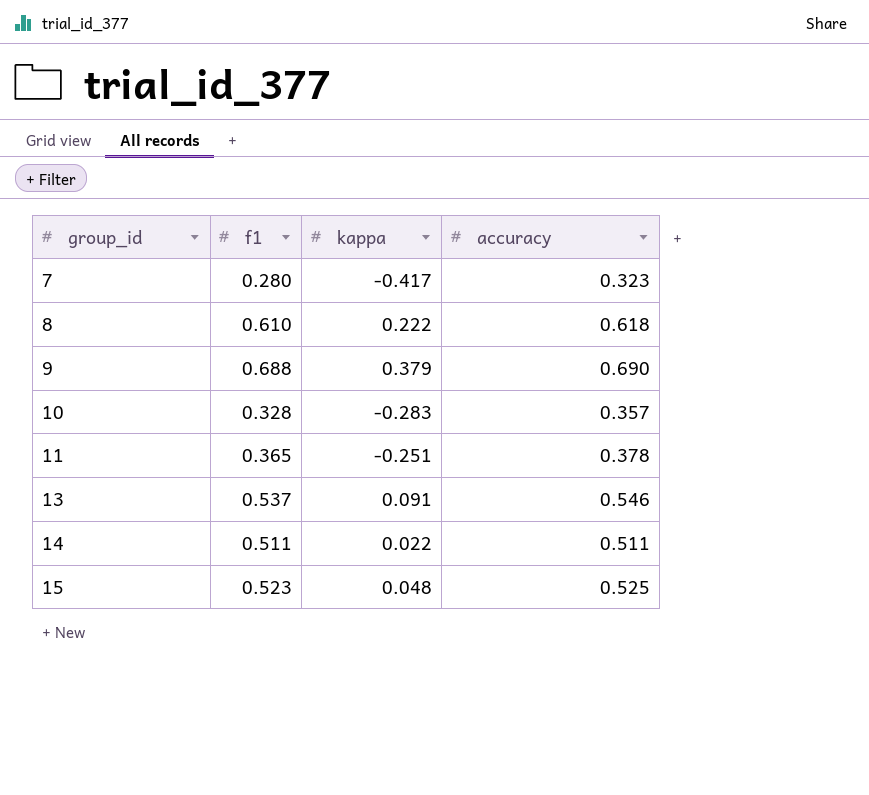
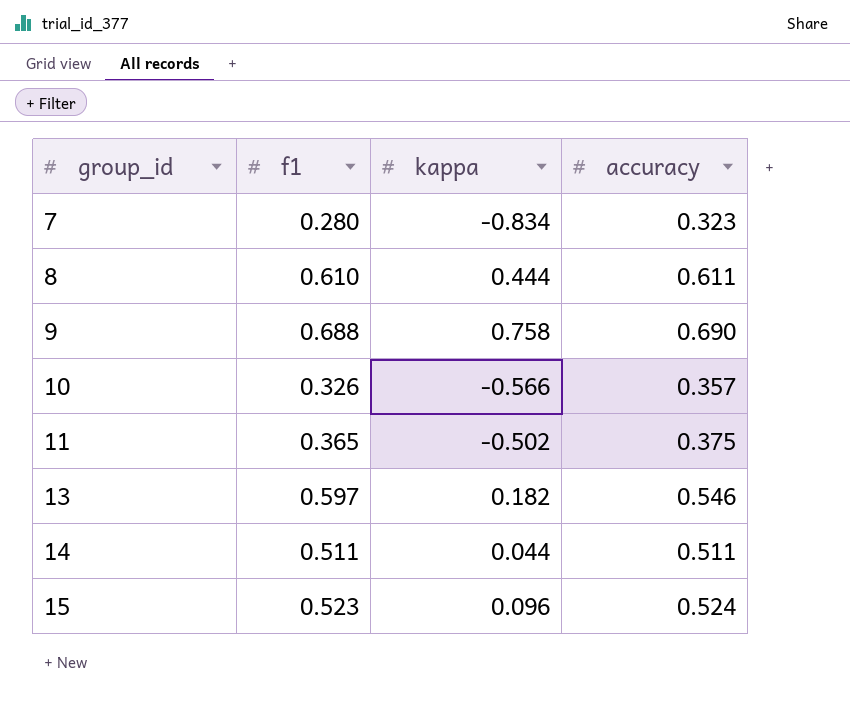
7 | kappa: -0.417 -> -0.834
8 | kappa: 0.222 -> 0.444
8 | accuracy: 0.618 -> 0.611
9 | kappa: 0.379 -> 0.758
10 | f1: 0.328 -> 0.326
10 | kappa: -0.283 -> -0.566
11 | kappa: -0.251 -> -0.502
11 | accuracy: 0.378 -> 0.375
13 | f1: 0.537 -> 0.597
13 | kappa: 0.091 -> 0.182
14 | kappa: 0.022 -> 0.044
15 | kappa: 0.048 -> 0.096
15 | accuracy: 0.525 -> 0.524

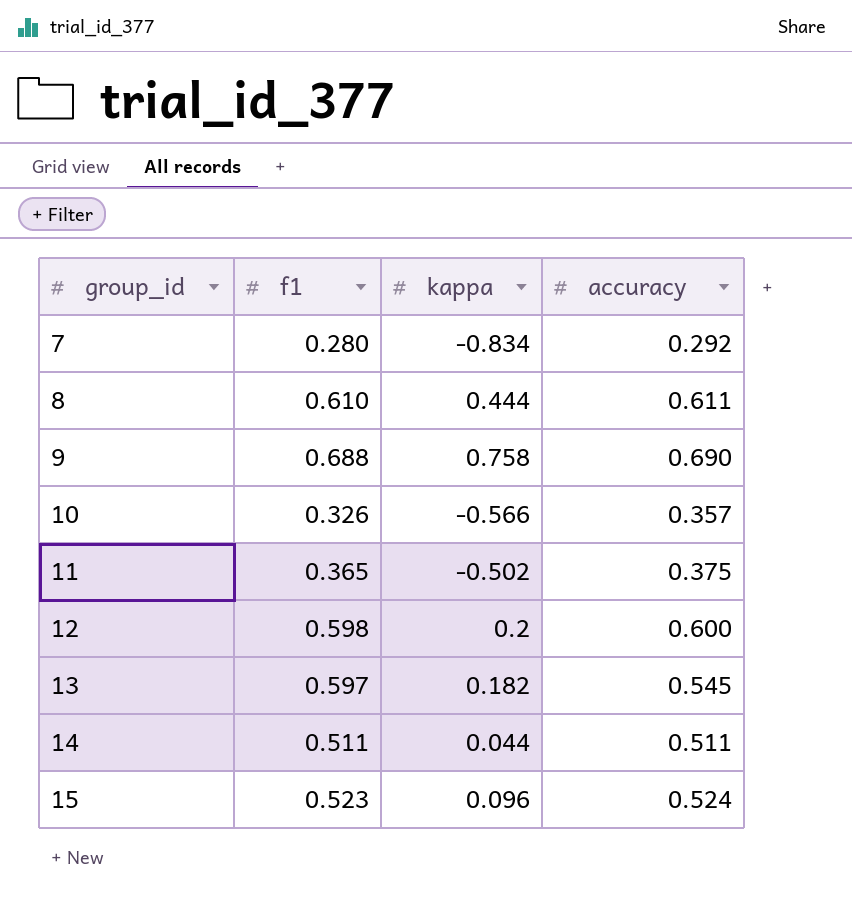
7 | accuracy: 0.323 -> 0.292
row 12: none -> 0.598 | 0.2 | 0.600
13 | accuracy: 0.546 -> 0.545

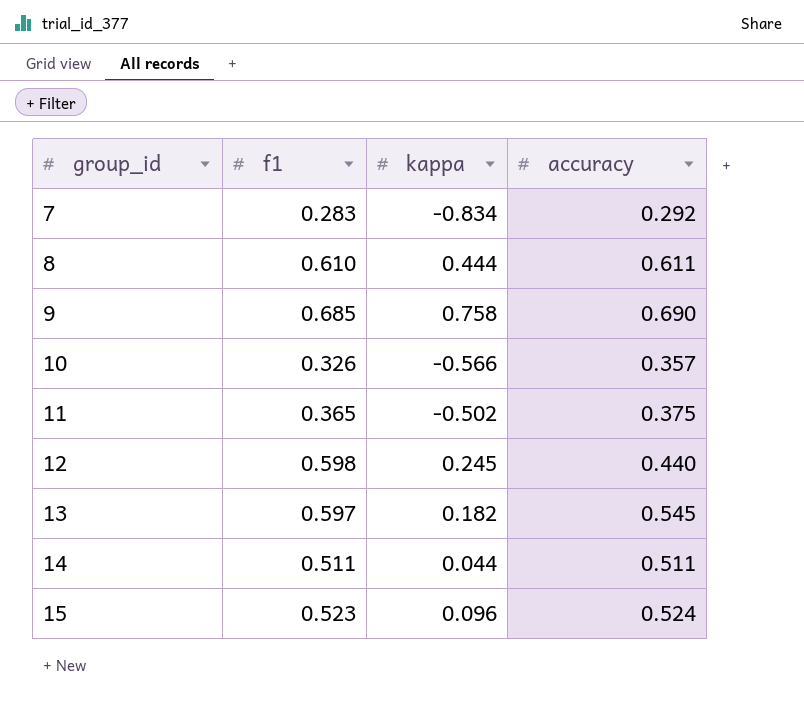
7 | f1: 0.280 -> 0.283
9 | f1: 0.688 -> 0.685
12 | kappa: 0.2 -> 0.245
12 | accuracy: 0.600 -> 0.440

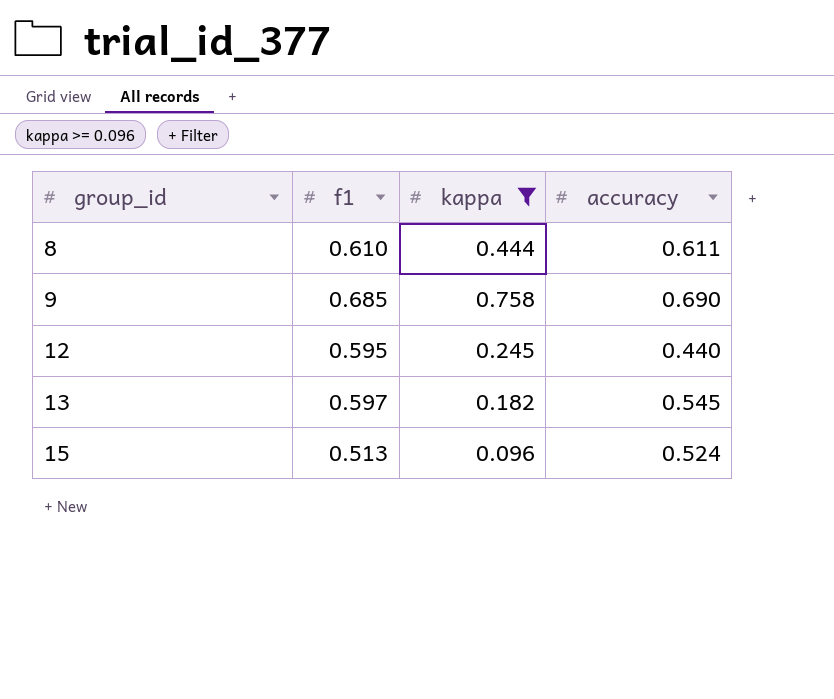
filter: none -> kappa >= 0.096
12 | f1: 0.598 -> 0.595
15 | f1: 0.523 -> 0.513

